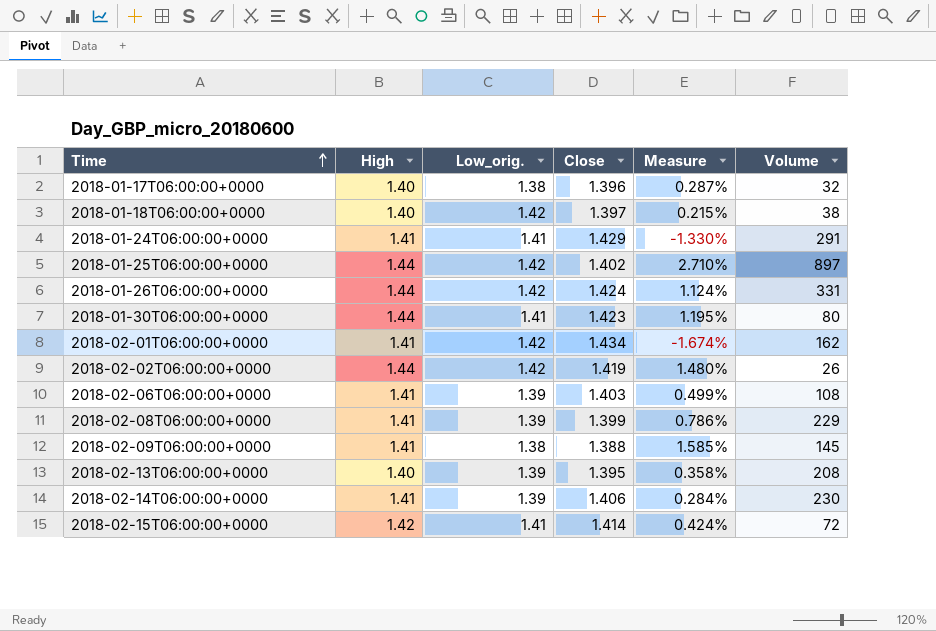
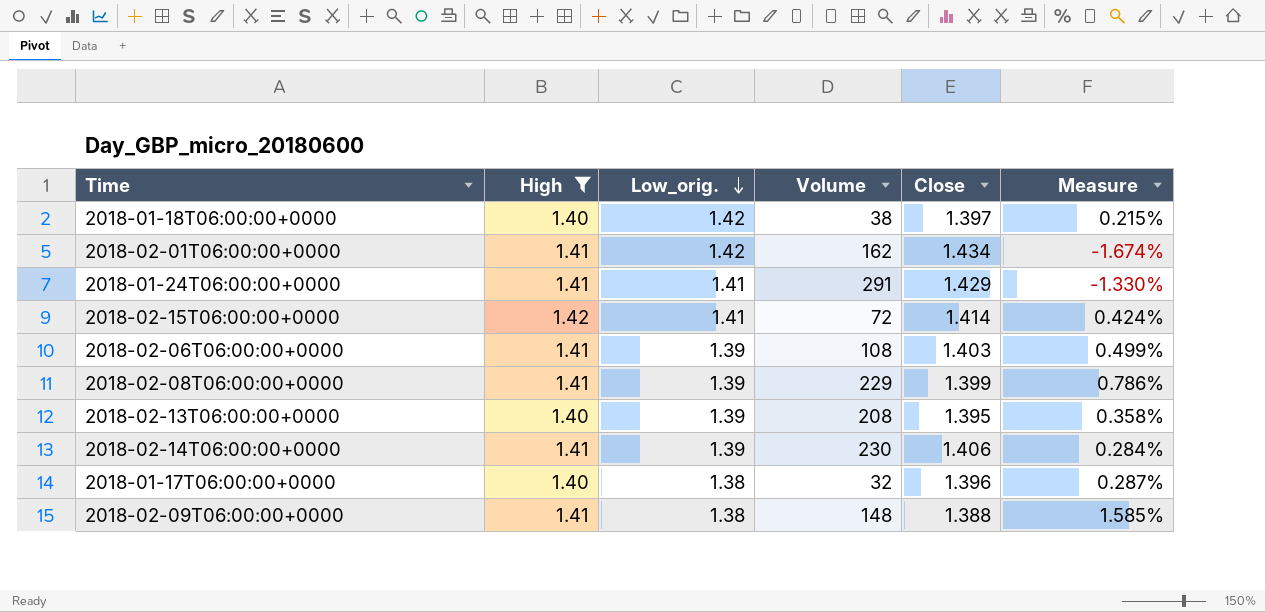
filter: none -> High != 1.44
row order: Time ascending -> Low_orig. descending
column Volume | position: 6 -> 4
2018-02-09T06:00:00+0000 | Volume: 145 -> 148

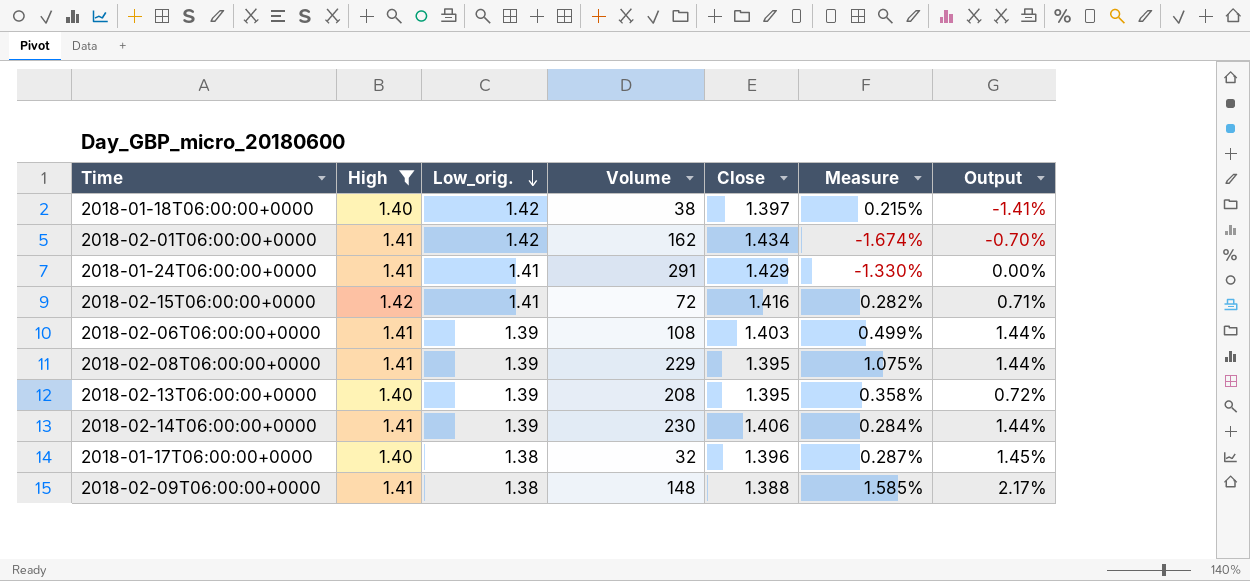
column Output | formula: none -> ([High] - [Low_orig.]) / [Low_orig.]
2018-02-15T06:00:00+0000 | Close: 1.414 -> 1.416
2018-02-15T06:00:00+0000 | Measure: 0.424% -> 0.282%
2018-02-08T06:00:00+0000 | Close: 1.399 -> 1.395
2018-02-08T06:00:00+0000 | Measure: 0.786% -> 1.075%

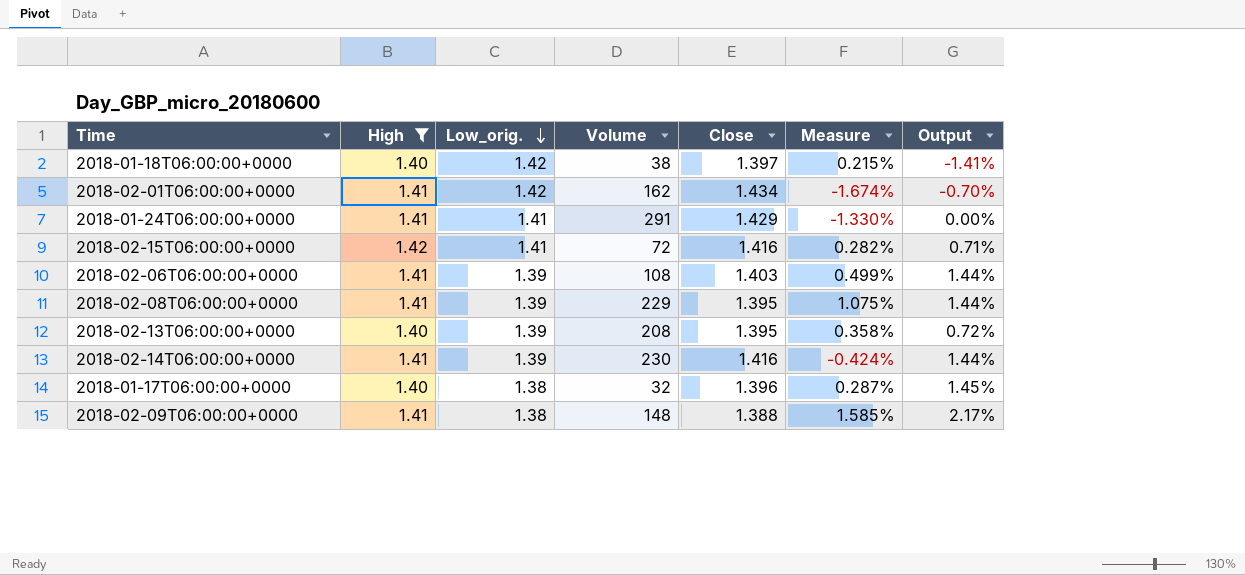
2018-02-14T06:00:00+0000 | Close: 1.406 -> 1.416
2018-02-14T06:00:00+0000 | Measure: 0.284% -> -0.424%

